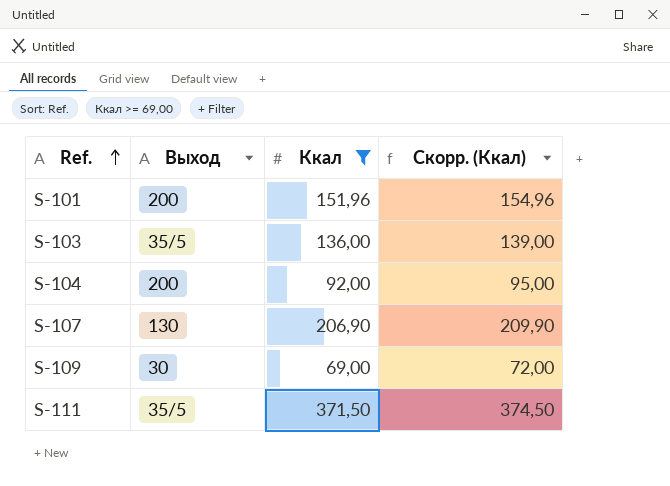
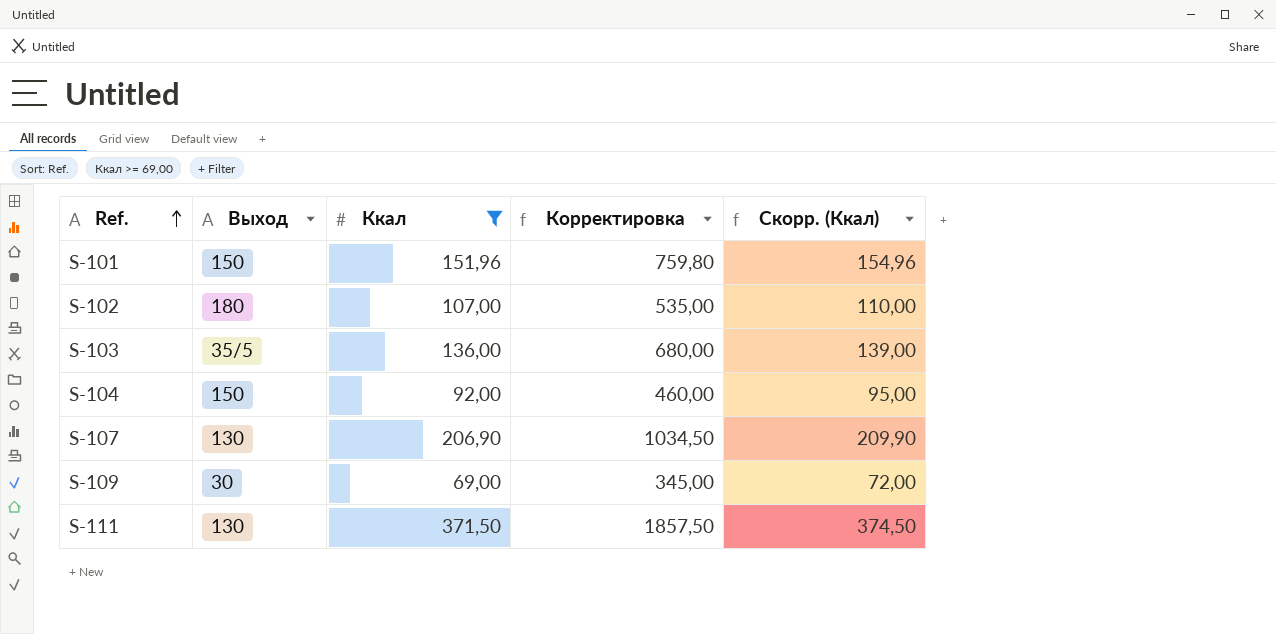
column Корректировка | formula: none -> [Ккал] * 5
S-101 | Выход: 200 -> 150
row S-102: none -> 180 | 107,00 | 535,00 | 110,00
S-104 | Выход: 200 -> 150
S-111 | Выход: 35/5 -> 130

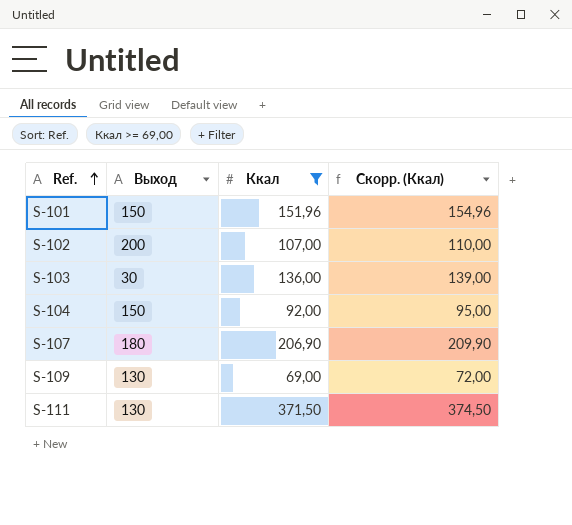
column Корректировка | formula: [Ккал] * 5 -> none
S-102 | Выход: 180 -> 200
S-103 | Выход: 35/5 -> 30
S-107 | Выход: 130 -> 180
S-109 | Выход: 30 -> 130

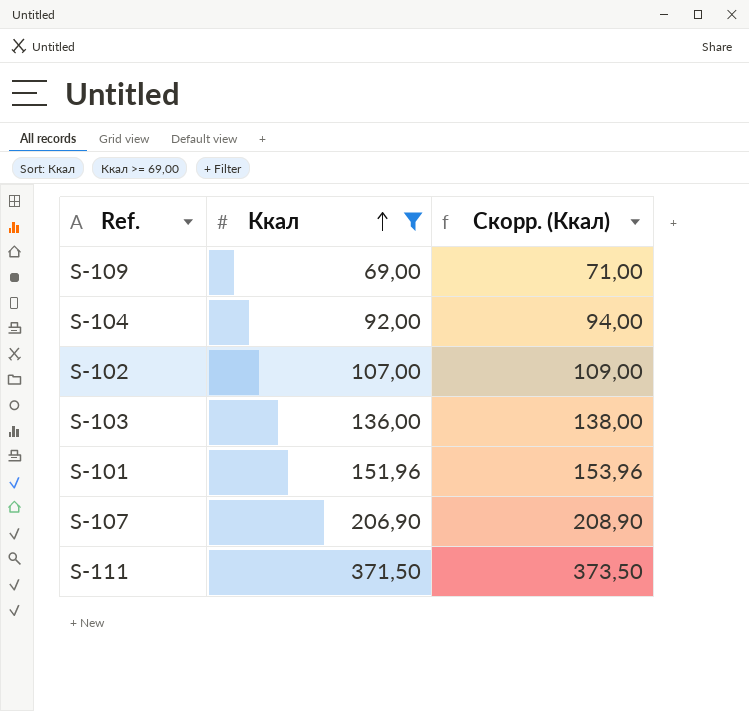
row order: Ref. ascending -> Ккал ascending
column Выход | position: 2 -> none
column Скорр. (Ккал) | formula: [Ккал] + 3 -> [Ккал] + 2

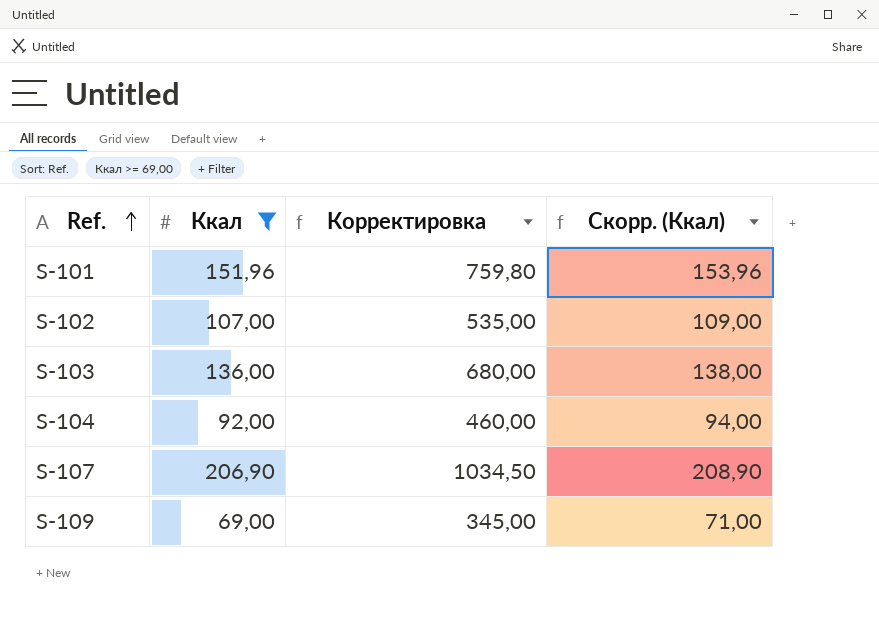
row order: Ккал ascending -> Ref. ascending
column Корректировка | formula: none -> [Ккал] * 5
row S-111: 371,50 | 373,50 -> none

